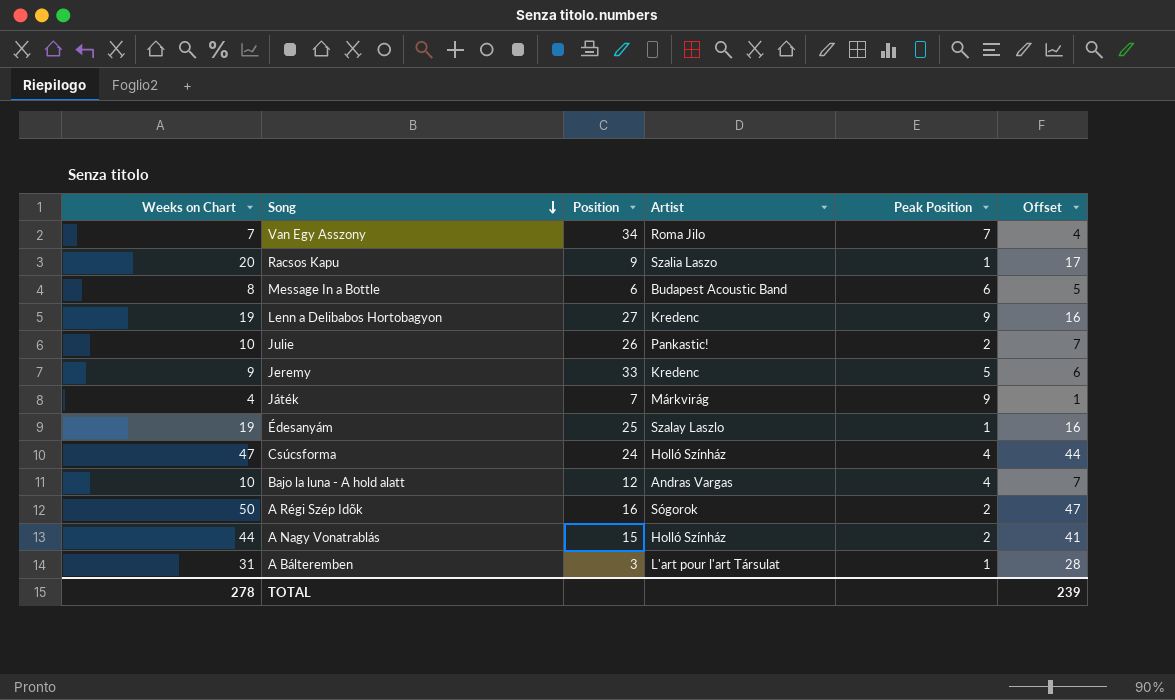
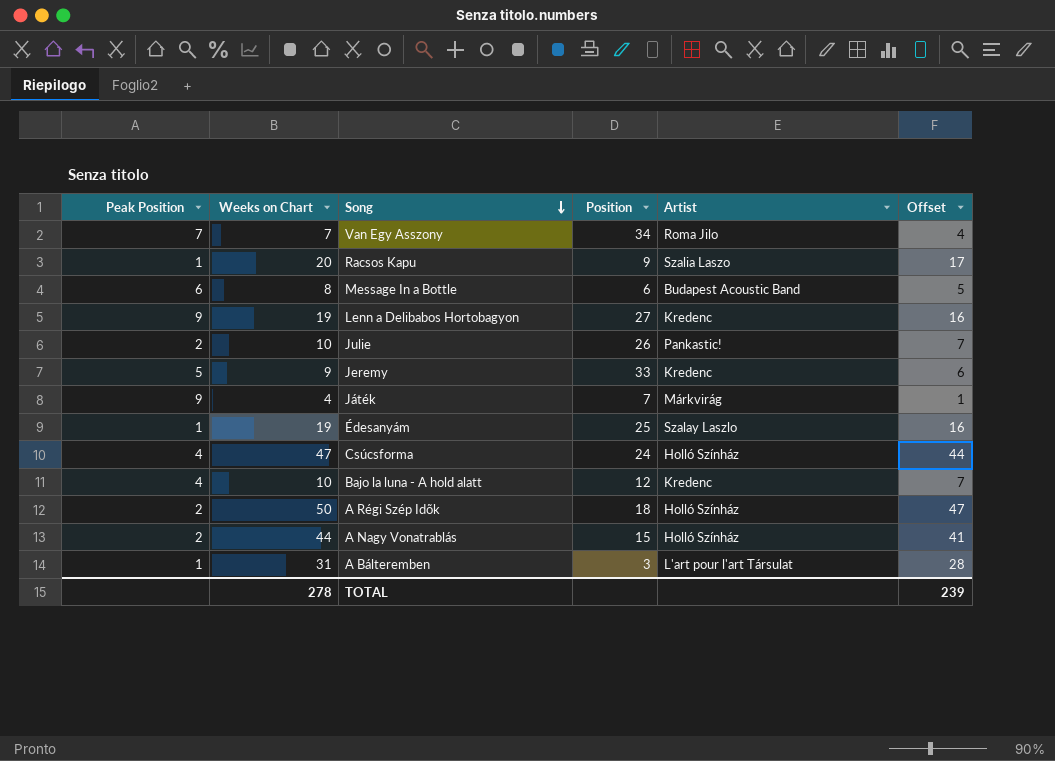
column Peak Position | position: 5 -> 1
Bajo la luna - A hold alatt | Artist: Andras Vargas -> Kredenc
A Régi Szép Idõk | Position: 16 -> 18
A Régi Szép Idõk | Artist: Sógorok -> Holló Színház

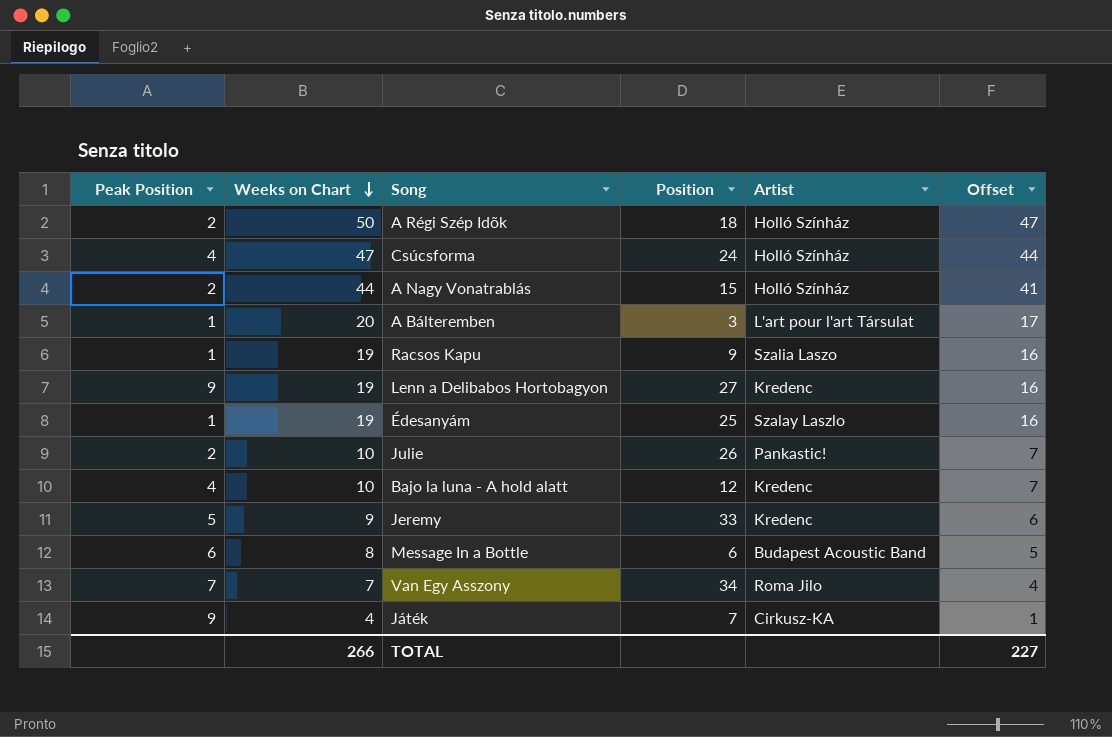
row order: Song descending -> Weeks on Chart descending
A Bálteremben | Weeks on Chart: 31 -> 20
A Bálteremben | Offset: 28 -> 17
Racsos Kapu | Weeks on Chart: 20 -> 19
Racsos Kapu | Offset: 17 -> 16
Játék | Artist: Márkvirág -> Cirkusz-KA
TOTAL | Weeks on Chart: 278 -> 266
TOTAL | Offset: 239 -> 227

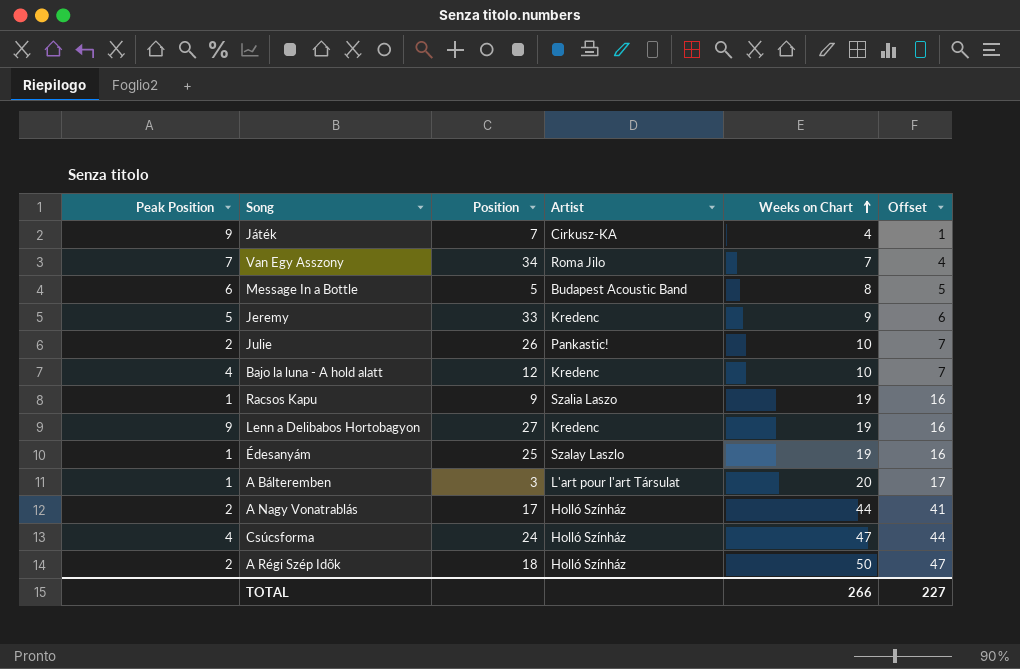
row order: Weeks on Chart descending -> Weeks on Chart ascending
column Weeks on Chart | position: 2 -> 5
Message In a Bottle | Position: 6 -> 5
A Nagy Vonatrablás | Position: 15 -> 17

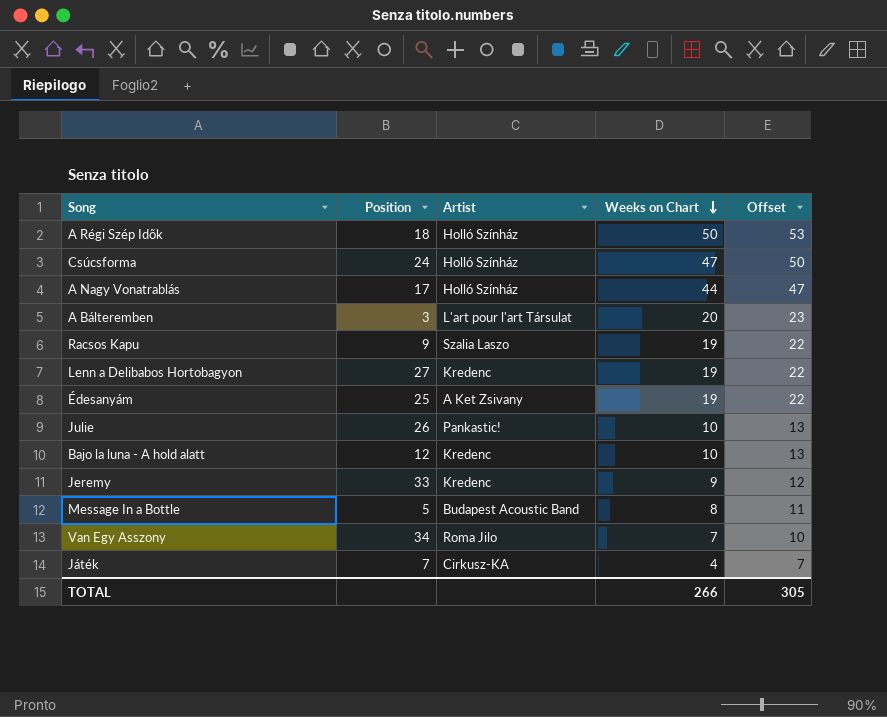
row order: Weeks on Chart ascending -> Weeks on Chart descending
column Peak Position | position: 1 -> none
column Offset | formula: [Weeks on Chart] - 3 -> [Weeks on Chart] + 3
Édesanyám | Artist: Szalay Laszlo -> A Ket Zsivany
TOTAL | Offset: 227 -> 305

